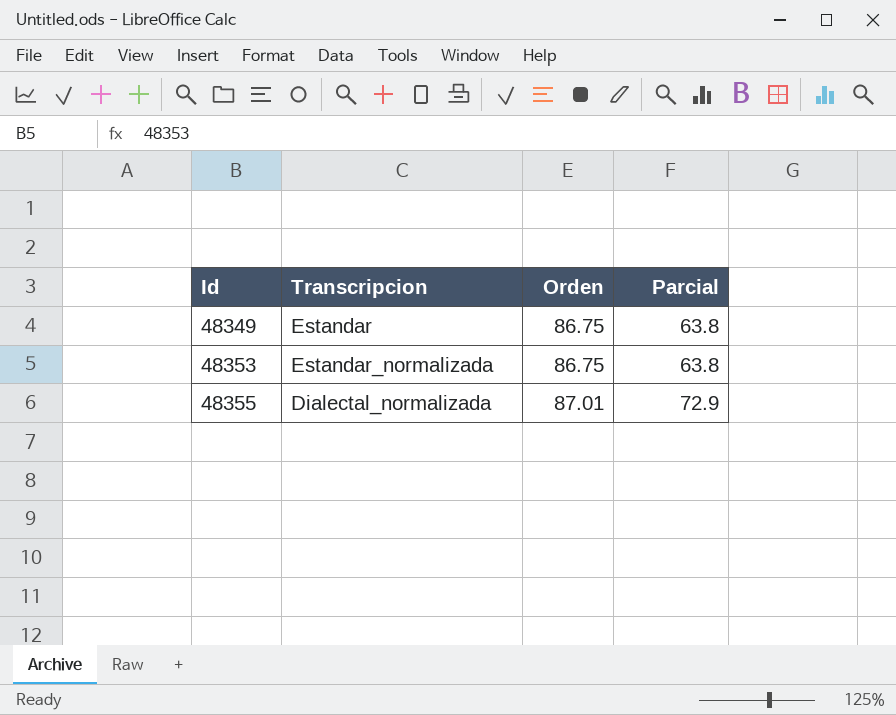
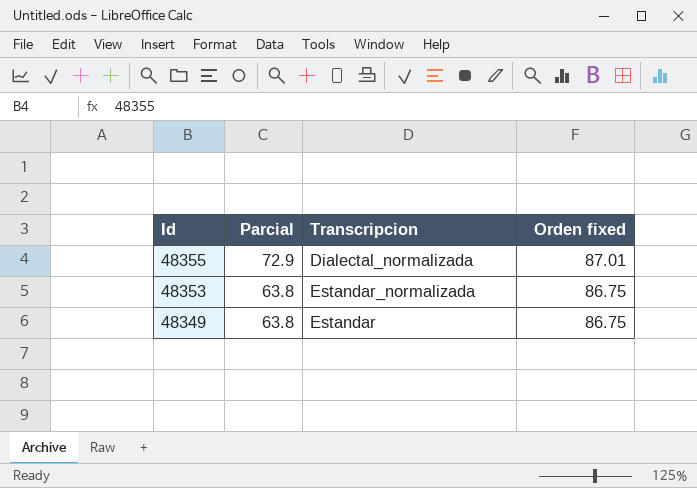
row order: Id ascending -> Id descending
column Parcial | position: 4 -> 2
column name: Orden -> Orden fixed

